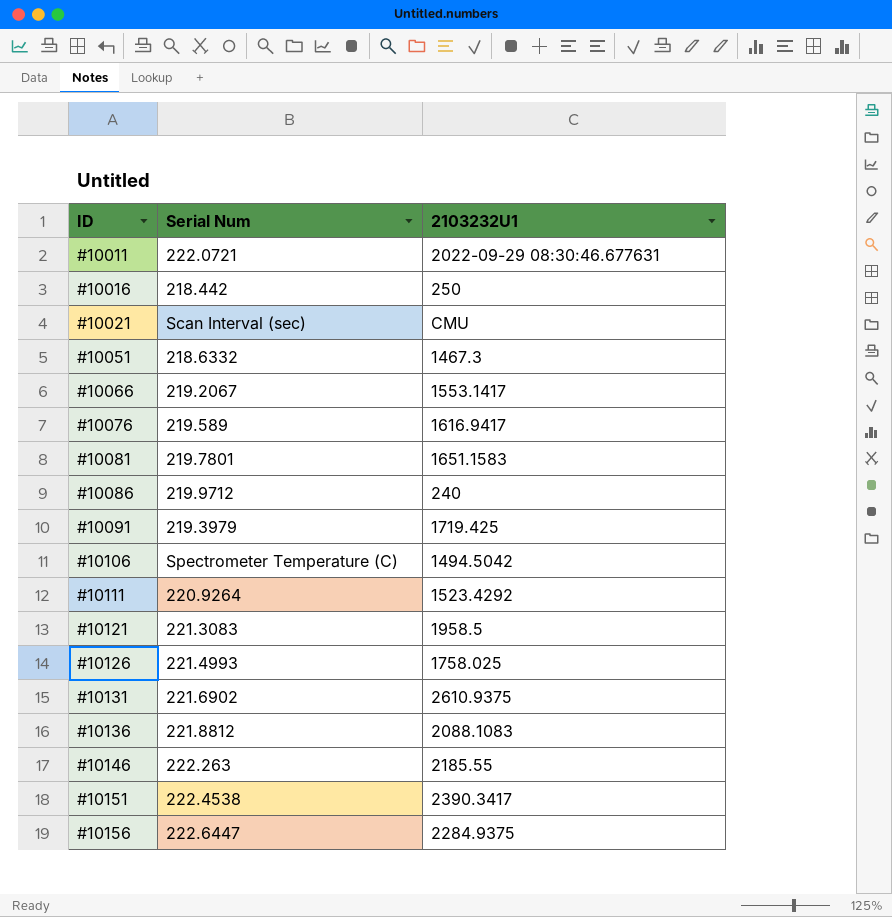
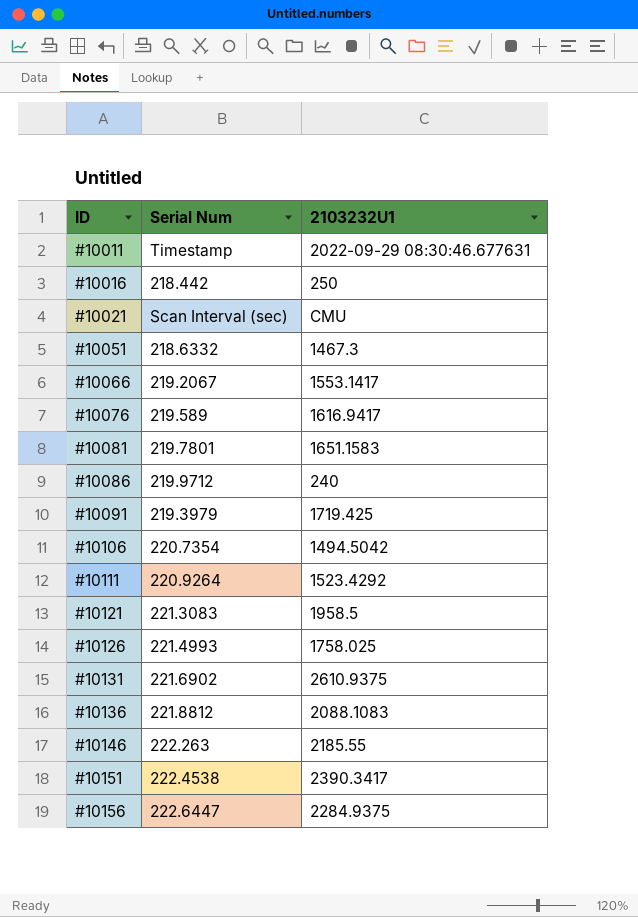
#10011 | Serial Num: 222.0721 -> Timestamp
#10106 | Serial Num: Spectrometer Temperature (C) -> 220.7354

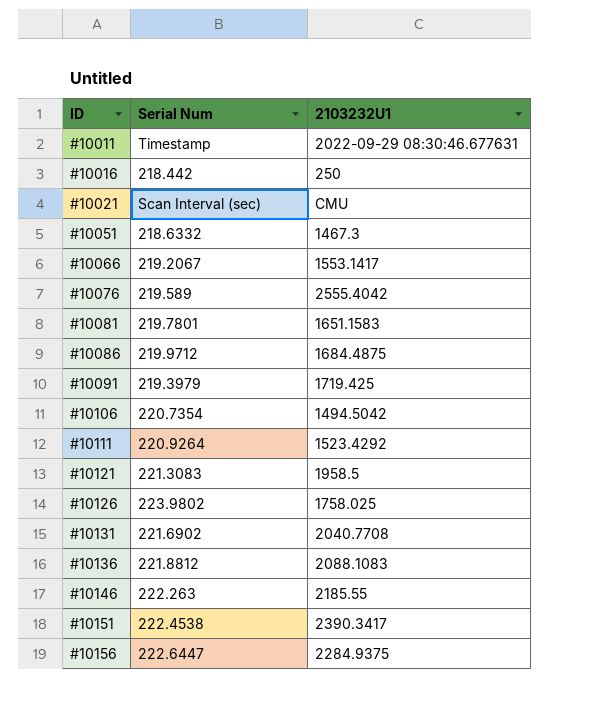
#10076 | 2103232U1: 1616.9417 -> 2555.4042
#10086 | 2103232U1: 240 -> 1684.4875
#10126 | Serial Num: 221.4993 -> 223.9802
#10131 | 2103232U1: 2610.9375 -> 2040.7708

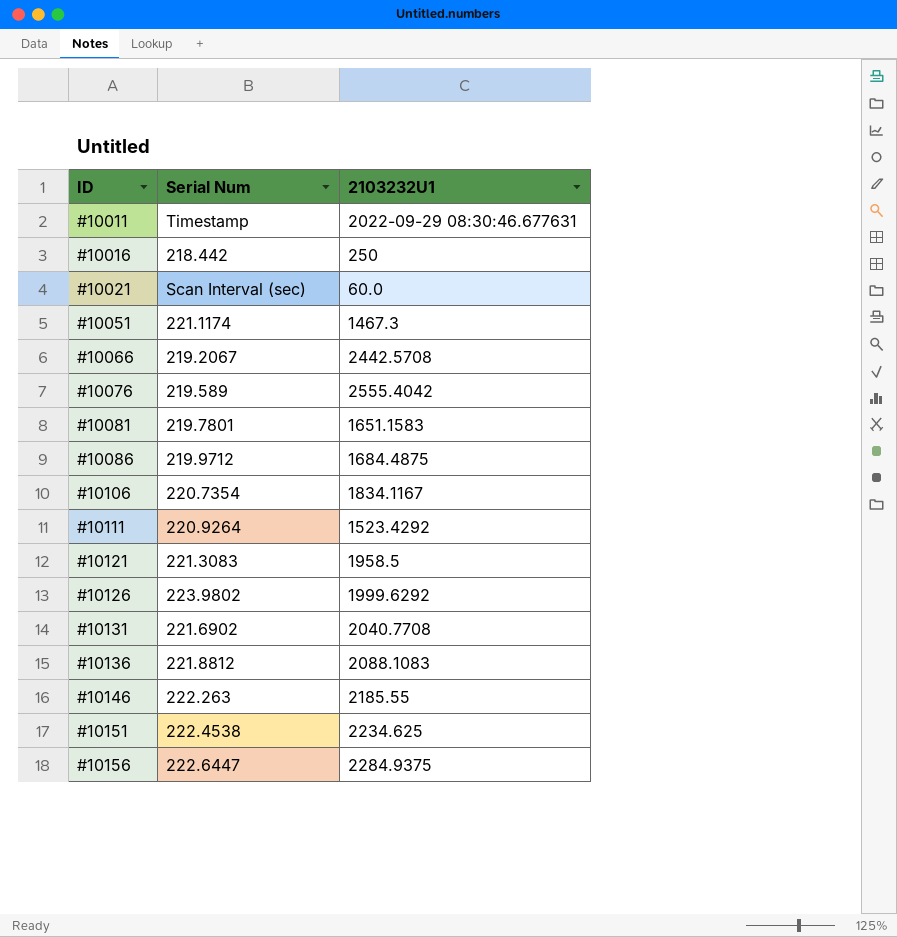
row #10091: 219.3979 | 1719.425 -> none
#10021 | 2103232U1: CMU -> 60.0
#10051 | Serial Num: 218.6332 -> 221.1174
#10066 | 2103232U1: 1553.1417 -> 2442.5708
#10106 | 2103232U1: 1494.5042 -> 1834.1167
#10126 | 2103232U1: 1758.025 -> 1999.6292
#10151 | 2103232U1: 2390.3417 -> 2234.625

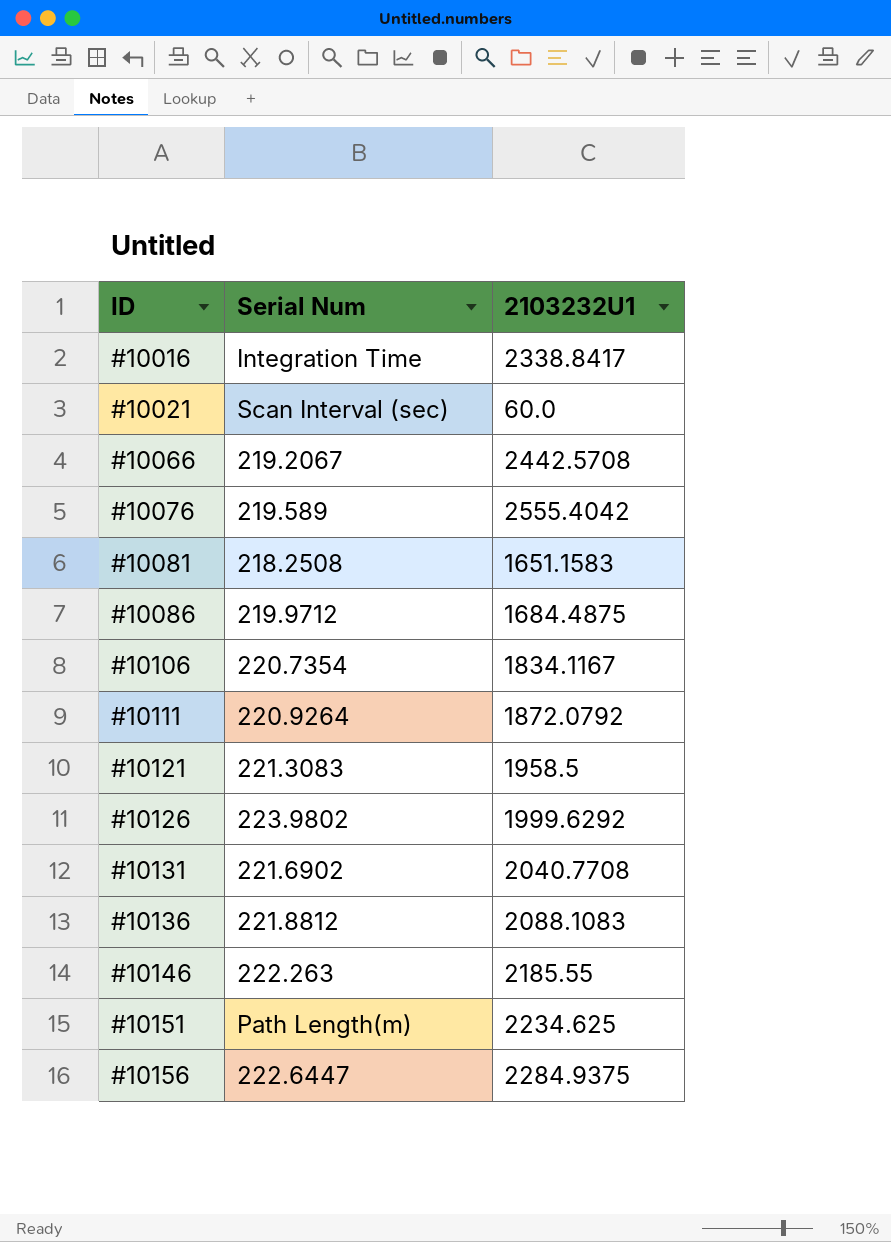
row #10011: Timestamp | 2022-09-29 08:30:46.677631 -> none
row #10051: 221.1174 | 1467.3 -> none
#10016 | Serial Num: 218.442 -> Integration Time
#10016 | 2103232U1: 250 -> 2338.8417
#10081 | Serial Num: 219.7801 -> 218.2508
#10111 | 2103232U1: 1523.4292 -> 1872.0792
#10151 | Serial Num: 222.4538 -> Path Length(m)

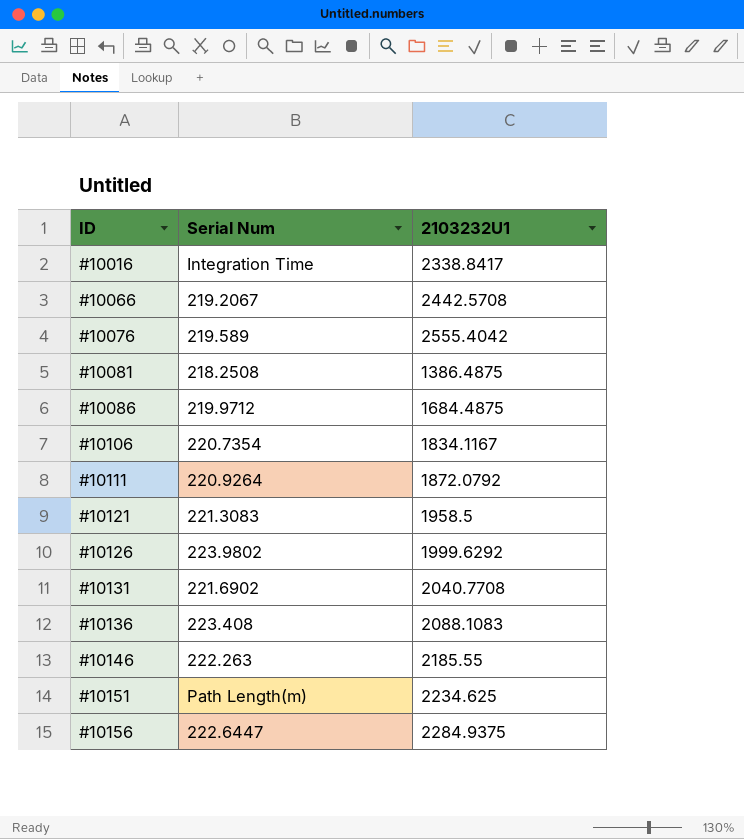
row #10021: Scan Interval (sec) | 60.0 -> none
#10081 | 2103232U1: 1651.1583 -> 1386.4875
#10136 | Serial Num: 221.8812 -> 223.408

